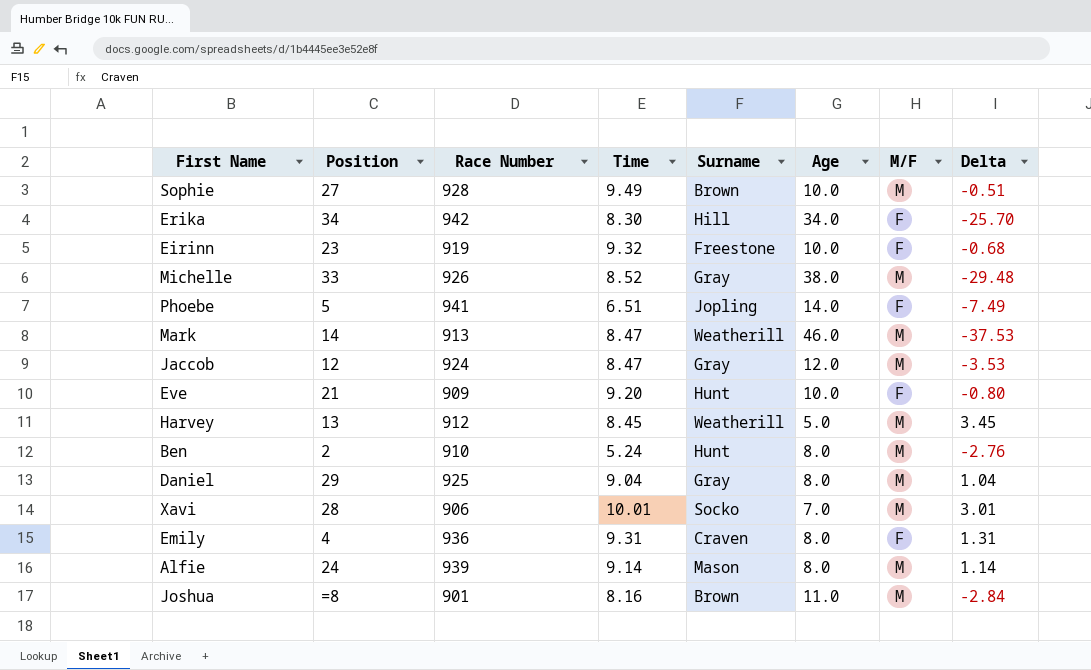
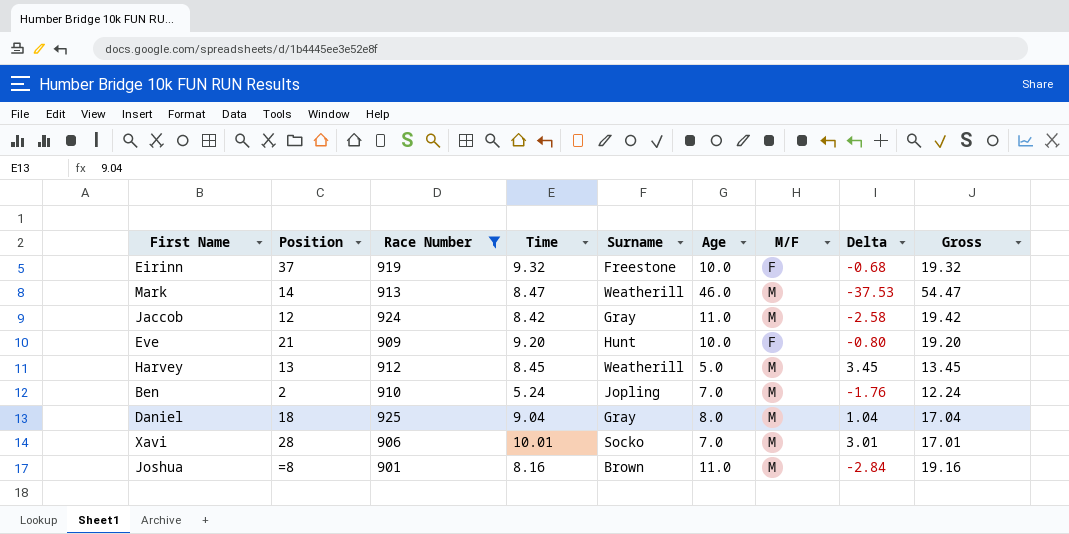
filter: none -> Race Number <= 925
column Gross | formula: none -> [Time] + [Age]
Eirinn | Position: 23 -> 37
Jaccob | Time: 8.47 -> 8.42
Jaccob | Age: 12.0 -> 11.0
Jaccob | Delta: -3.53 -> -2.58
Ben | Surname: Hunt -> Jopling
Ben | Age: 8.0 -> 7.0
Ben | Delta: -2.76 -> -1.76
Daniel | Position: 29 -> 18

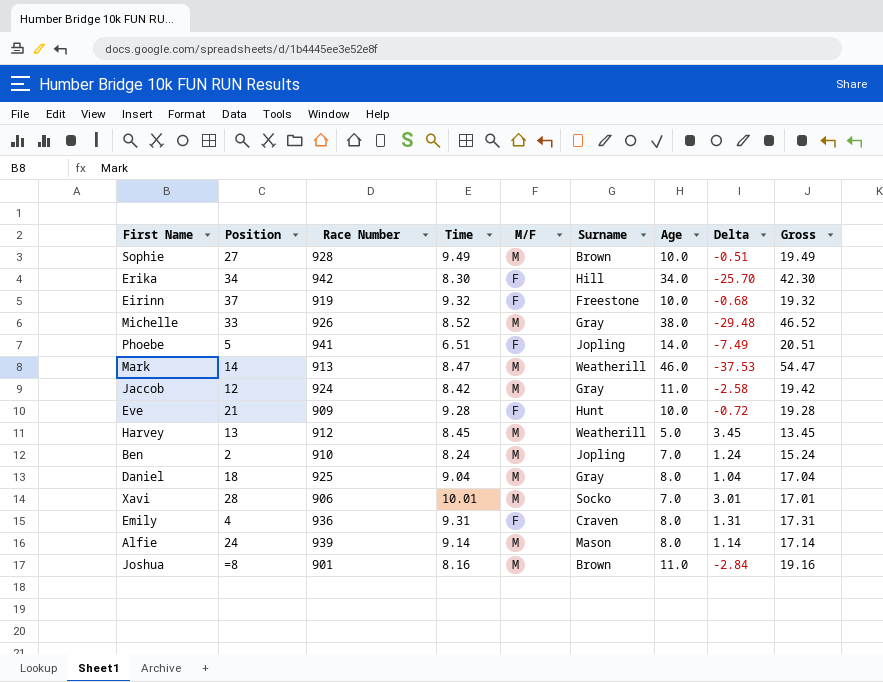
filter: Race Number <= 925 -> none
column M/F | position: 7 -> 5
Eve | Time: 9.20 -> 9.28
Eve | Delta: -0.80 -> -0.72
Eve | Gross: 19.20 -> 19.28
Ben | Time: 5.24 -> 8.24
Ben | Delta: -1.76 -> 1.24
Ben | Gross: 12.24 -> 15.24

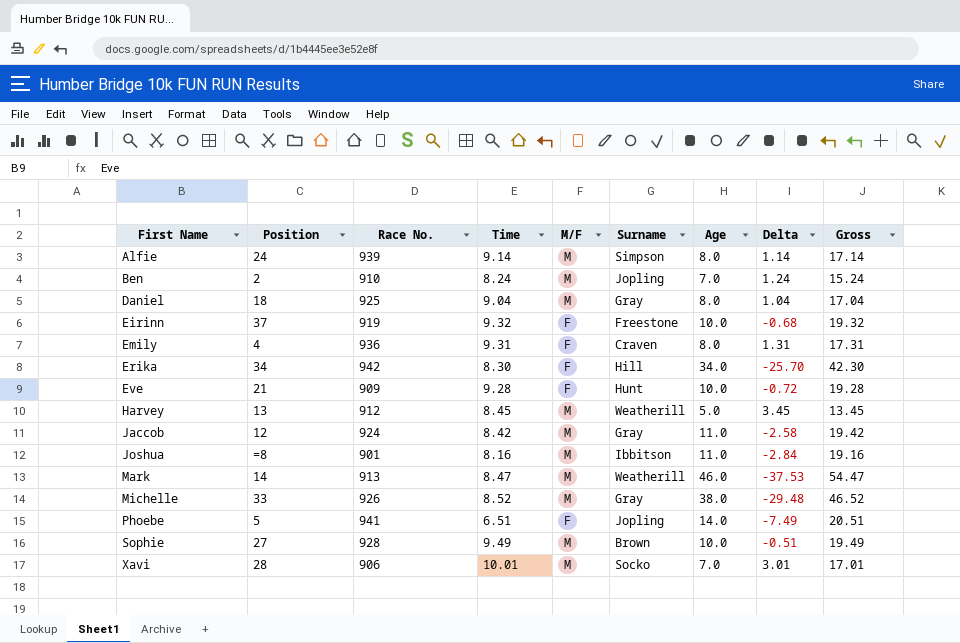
row order: none -> First Name ascending
column name: Race Number -> Race No.
Alfie | Surname: Mason -> Simpson
Joshua | Surname: Brown -> Ibbitson

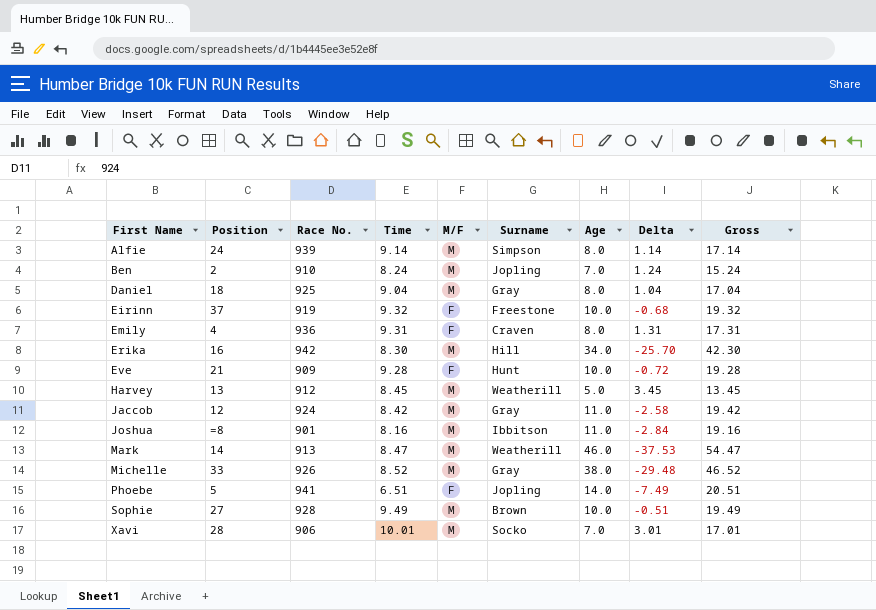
Erika | Position: 34 -> 16
Erika | M/F: F -> M

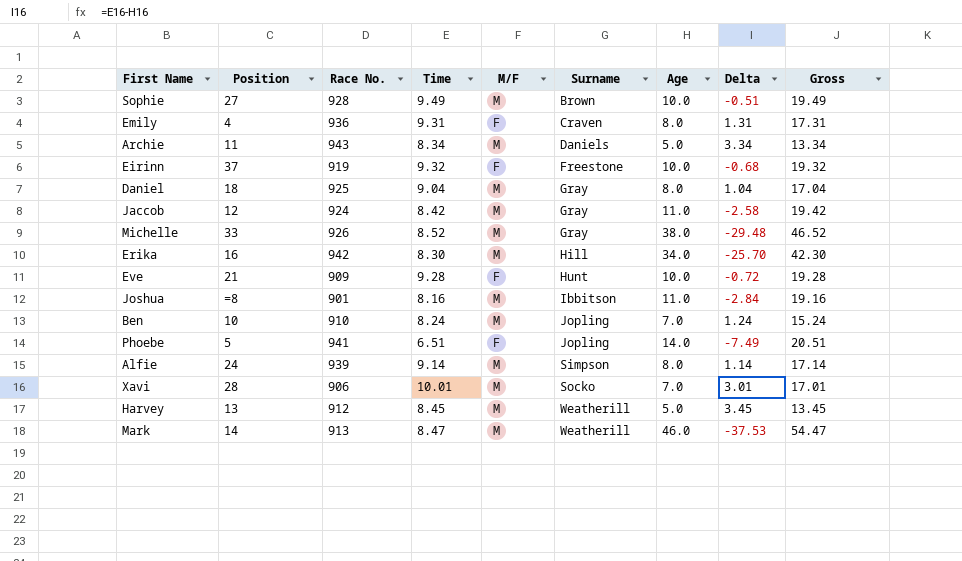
row order: First Name ascending -> Surname ascending
row Archie: none -> 11 | 943 | 8.34 | M | Daniels | 5.0 | 3.34 | 13.34
Ben | Position: 2 -> 10

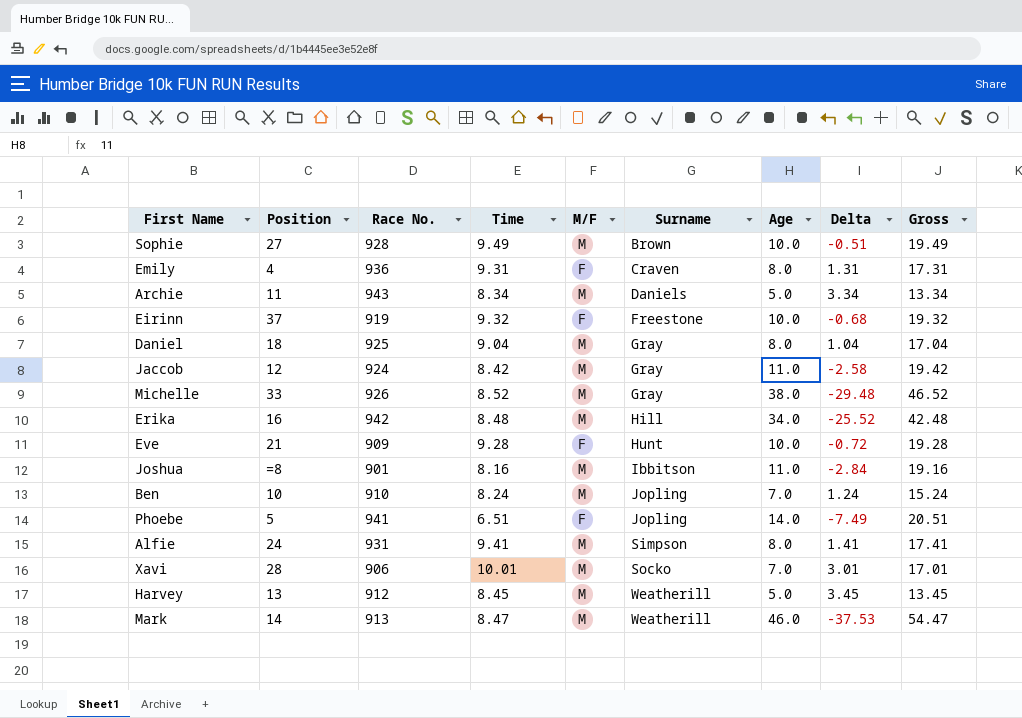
Erika | Time: 8.30 -> 8.48
Erika | Delta: -25.70 -> -25.52
Erika | Gross: 42.30 -> 42.48
Alfie | Race No.: 939 -> 931
Alfie | Time: 9.14 -> 9.41
Alfie | Delta: 1.14 -> 1.41
Alfie | Gross: 17.14 -> 17.41

